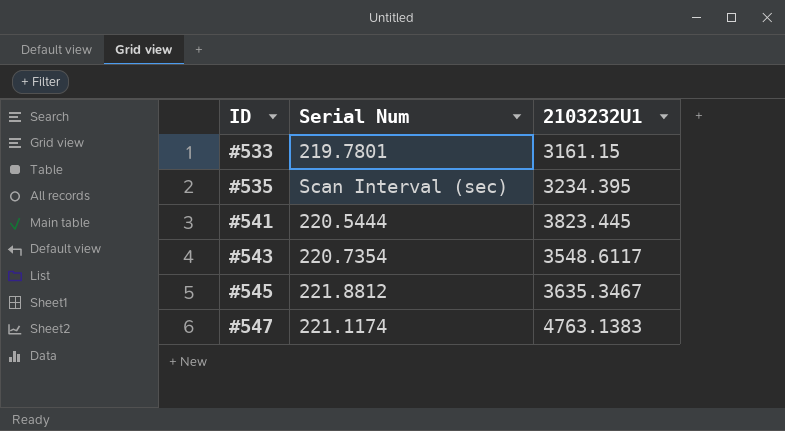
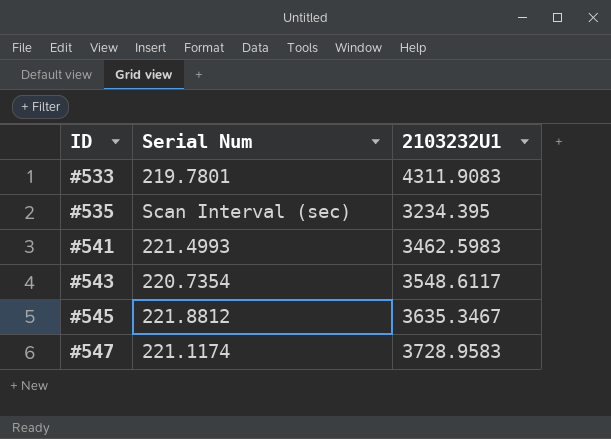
#533 | 2103232U1: 3161.15 -> 4311.9083
#541 | Serial Num: 220.5444 -> 221.4993
#541 | 2103232U1: 3823.445 -> 3462.5983
#547 | 2103232U1: 4763.1383 -> 3728.9583

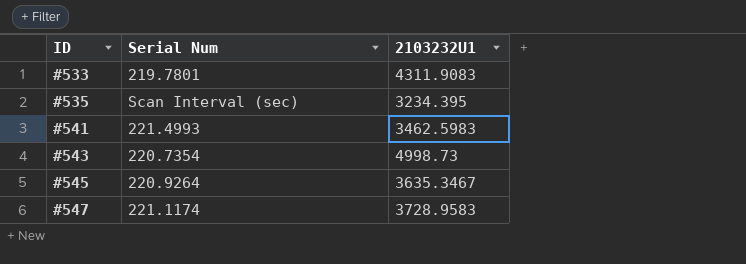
#543 | 2103232U1: 3548.6117 -> 4998.73
#545 | Serial Num: 221.8812 -> 220.9264

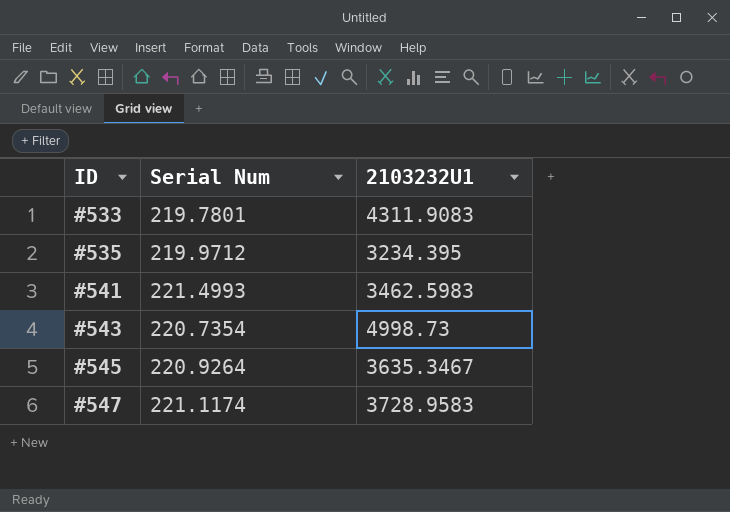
#535 | Serial Num: Scan Interval (sec) -> 219.9712

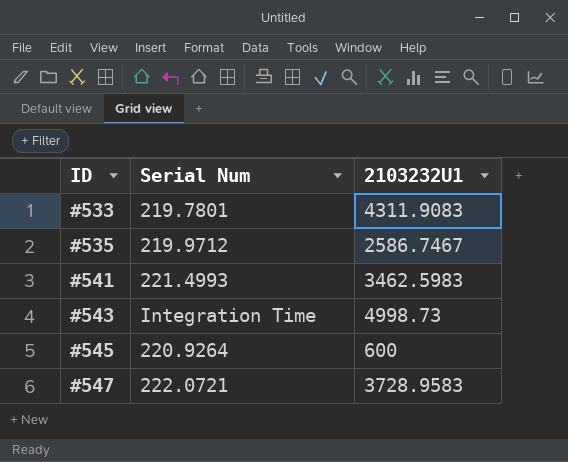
#535 | 2103232U1: 3234.395 -> 2586.7467
#543 | Serial Num: 220.7354 -> Integration Time
#545 | 2103232U1: 3635.3467 -> 600
#547 | Serial Num: 221.1174 -> 222.0721

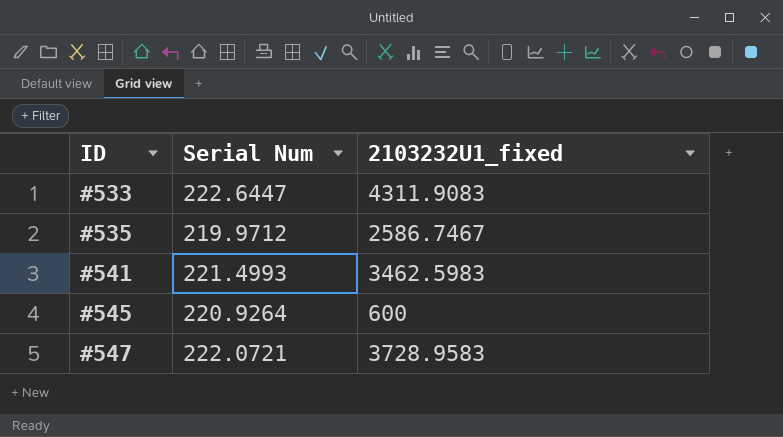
column name: 2103232U1 -> 2103232U1_fixed
row #543: Integration Time | 4998.73 -> none
#533 | Serial Num: 219.7801 -> 222.6447

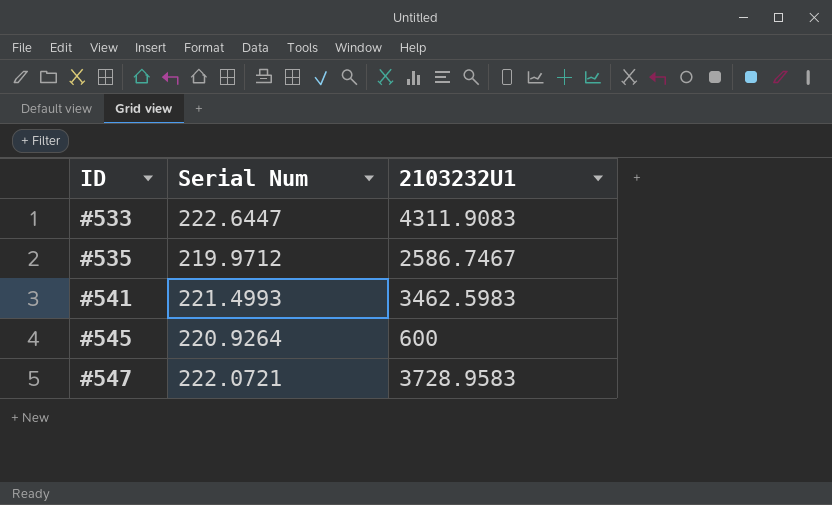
column name: 2103232U1_fixed -> 2103232U1

